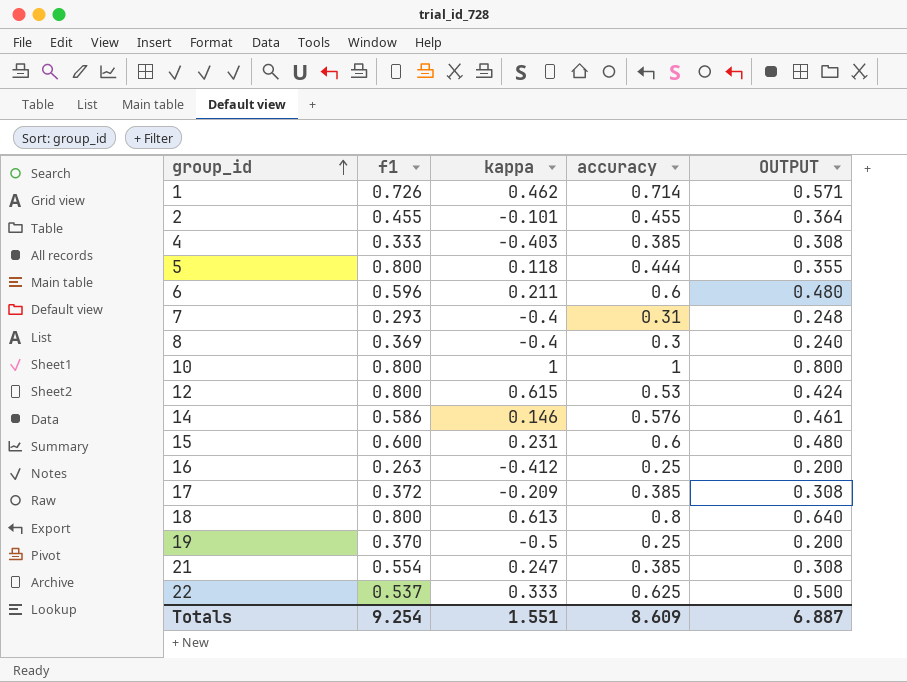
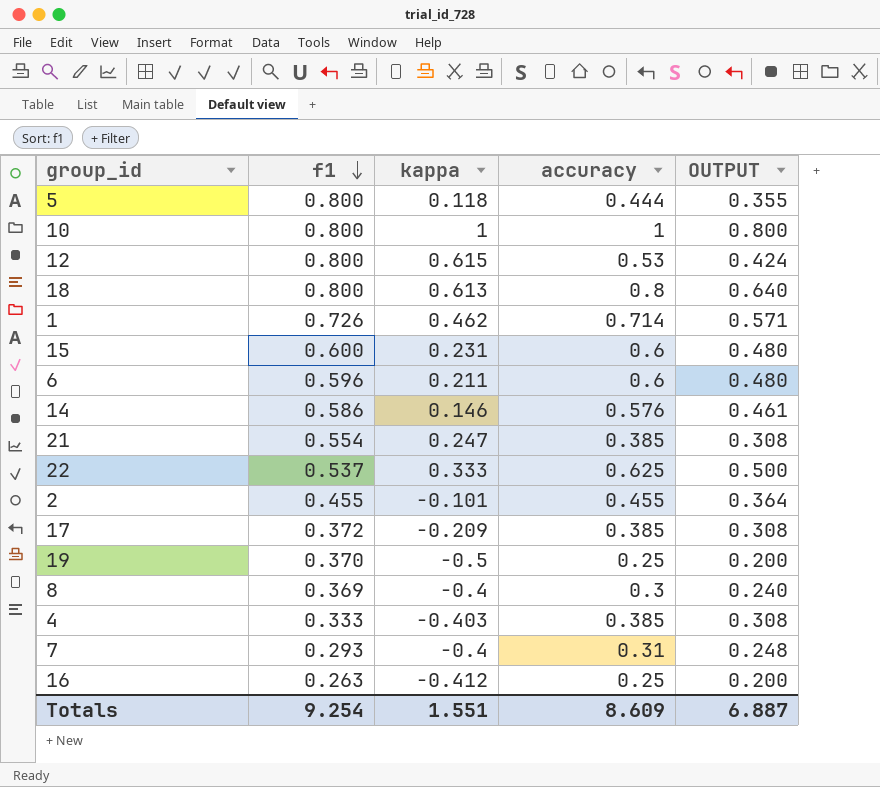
row order: group_id ascending -> f1 descending

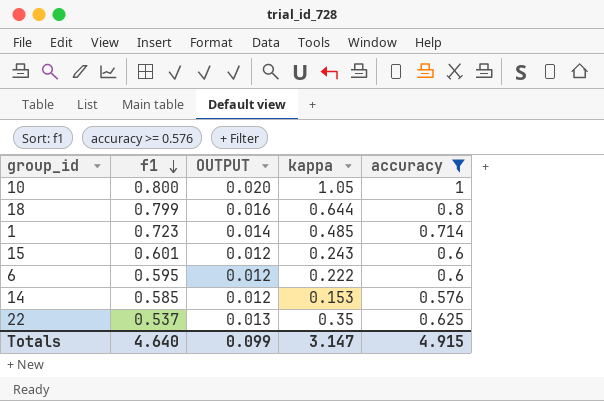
filter: none -> accuracy >= 0.576
column OUTPUT | formula: [accuracy] * 0.8 -> [accuracy] * 0.02
column OUTPUT | position: 5 -> 3
10 | kappa: 1 -> 1.05
18 | f1: 0.800 -> 0.799
18 | kappa: 0.613 -> 0.644
1 | f1: 0.726 -> 0.723
1 | kappa: 0.462 -> 0.485
15 | f1: 0.600 -> 0.601
15 | kappa: 0.231 -> 0.243
6 | f1: 0.596 -> 0.595
6 | kappa: 0.211 -> 0.222
14 | f1: 0.586 -> 0.585
14 | kappa: 0.146 -> 0.153
22 | kappa: 0.333 -> 0.35
Totals | f1: 9.254 -> 4.640
Totals | OUTPUT: 6.887 -> 0.099
Totals | kappa: 1.551 -> 3.147
Totals | accuracy: 8.609 -> 4.915

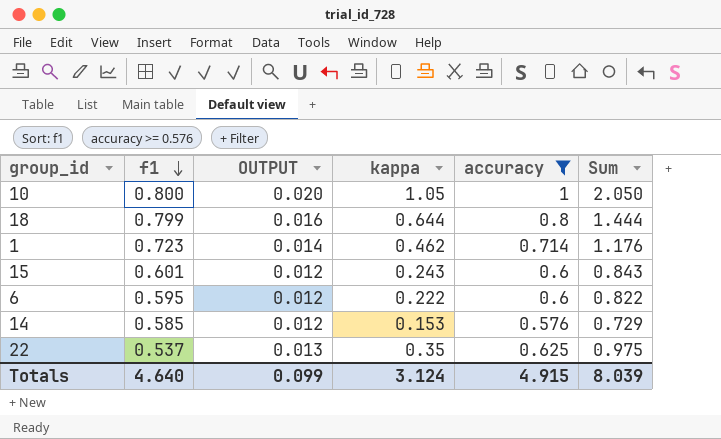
column Sum | formula: none -> [kappa] + [accuracy]
1 | kappa: 0.485 -> 0.462
Totals | kappa: 3.147 -> 3.124

